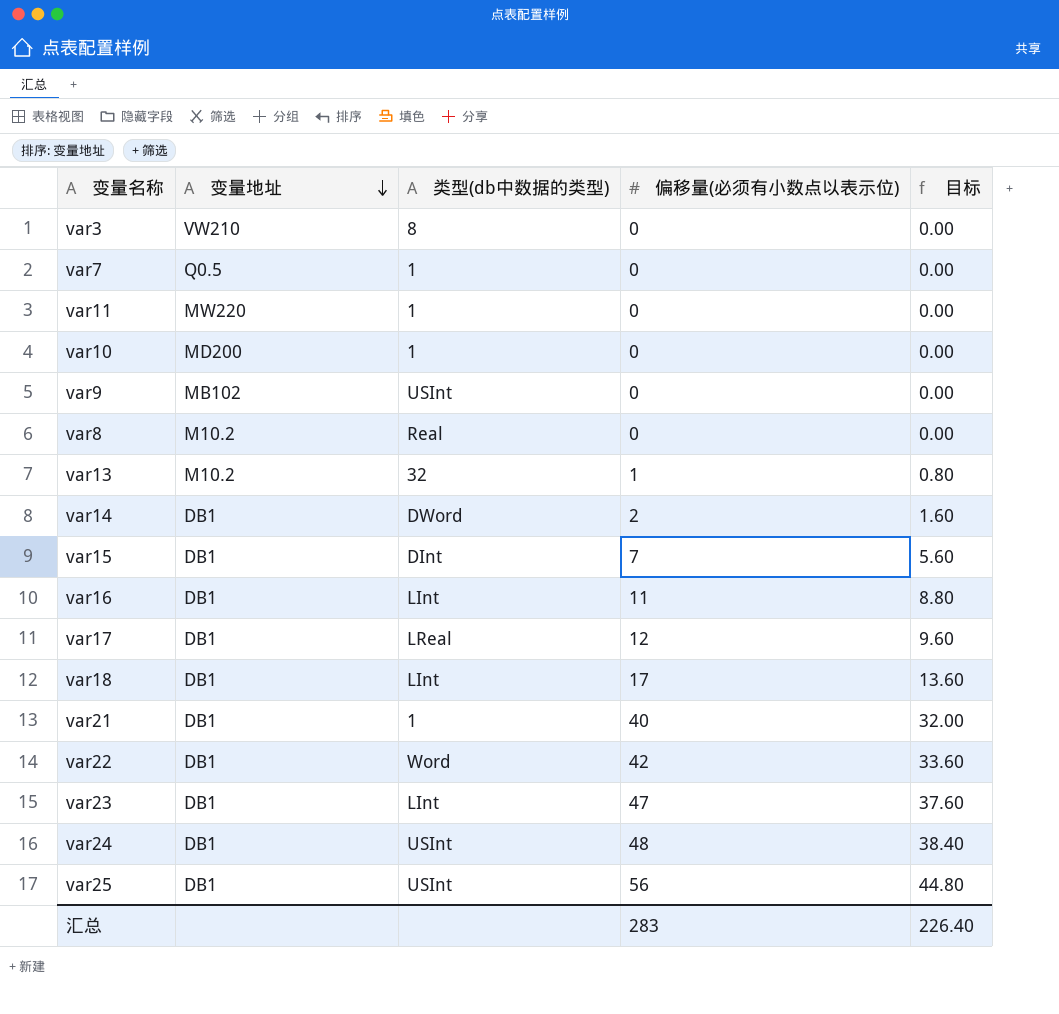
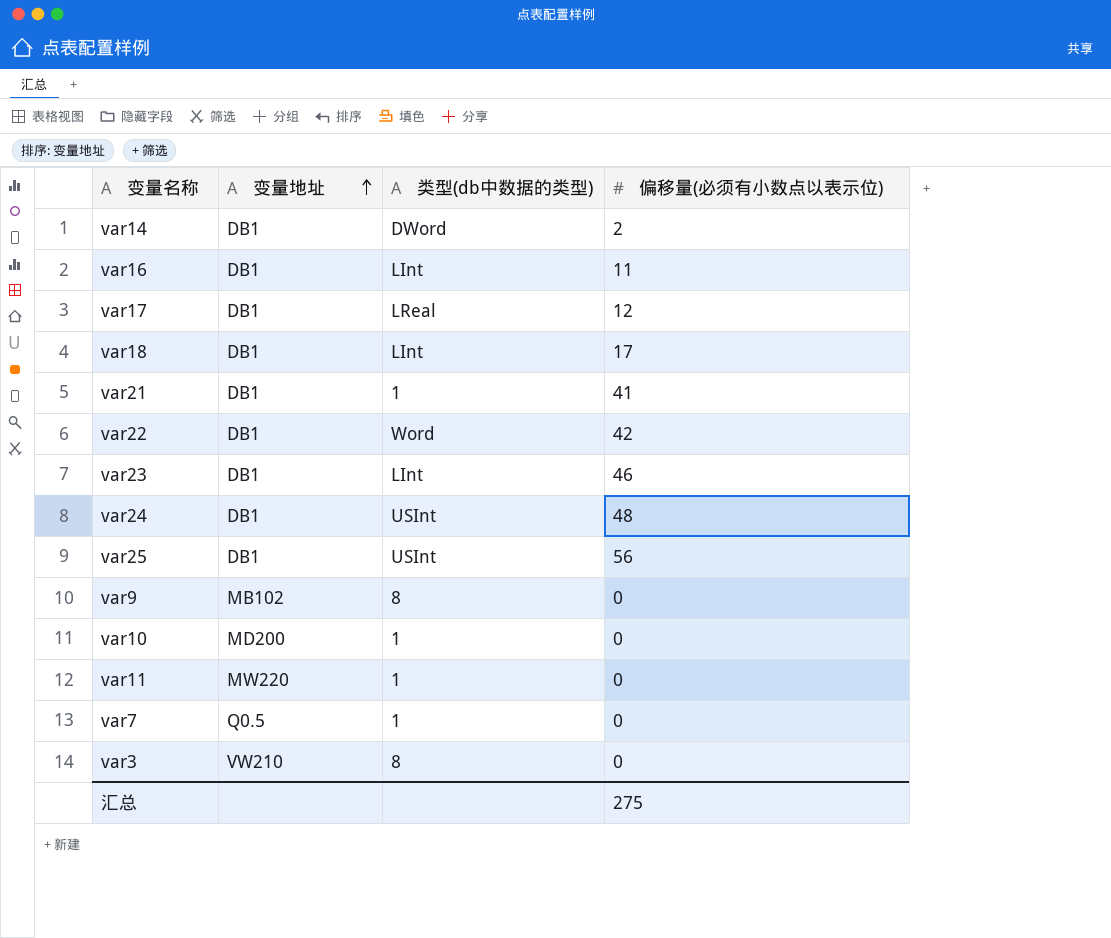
row order: 变量地址 descending -> 变量地址 ascending
column 目标 | formula: [偏移量(必须有小数点以表示位)] * 0.8 -> none
row var8: M10.2 | Real | 0 | 0.00 -> none
row var13: M10.2 | 32 | 1 | 0.80 -> none
row var15: DB1 | DInt | 7 | 5.60 -> none
var21 | 偏移量(必须有小数点以表示位): 40 -> 41
var23 | 偏移量(必须有小数点以表示位): 47 -> 46
var9 | 类型(db中数据的类型): USInt -> 8
汇总 | 偏移量(必须有小数点以表示位): 283 -> 275

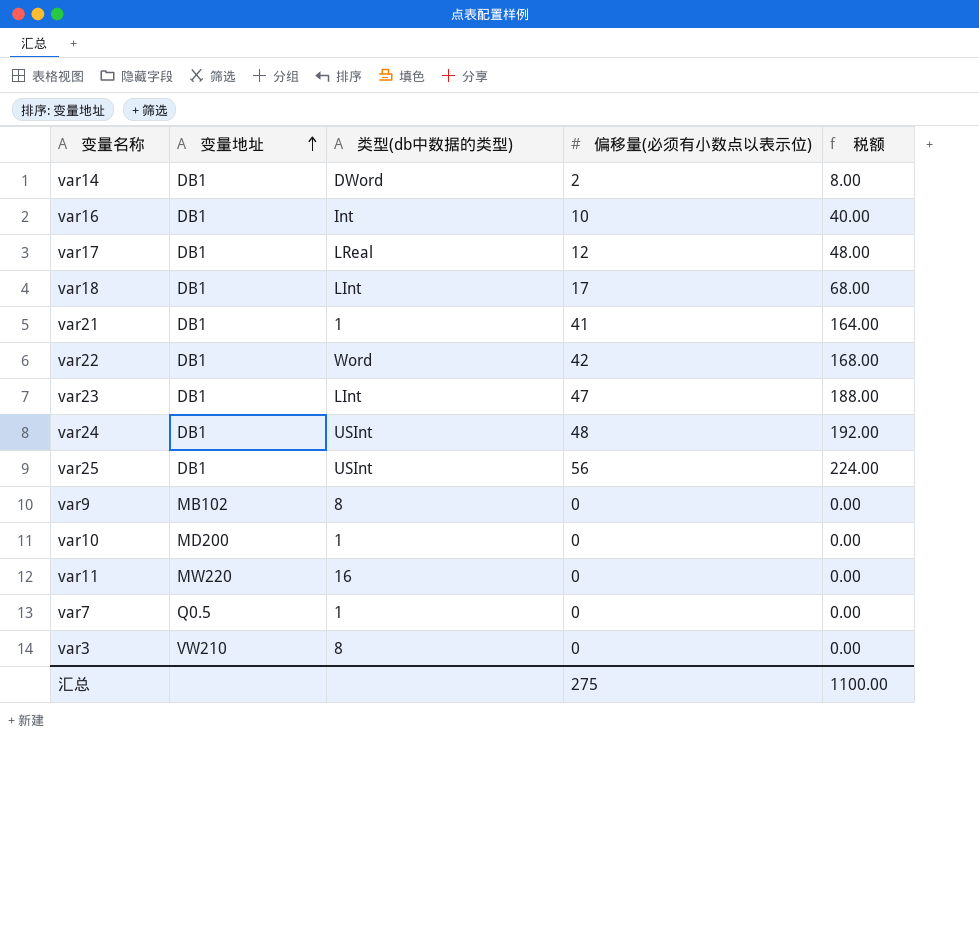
column 税额 | formula: none -> [偏移量(必须有小数点以表示位)] * 4
var16 | 类型(db中数据的类型): LInt -> Int
var16 | 偏移量(必须有小数点以表示位): 11 -> 10
var23 | 偏移量(必须有小数点以表示位): 46 -> 47
var11 | 类型(db中数据的类型): 1 -> 16

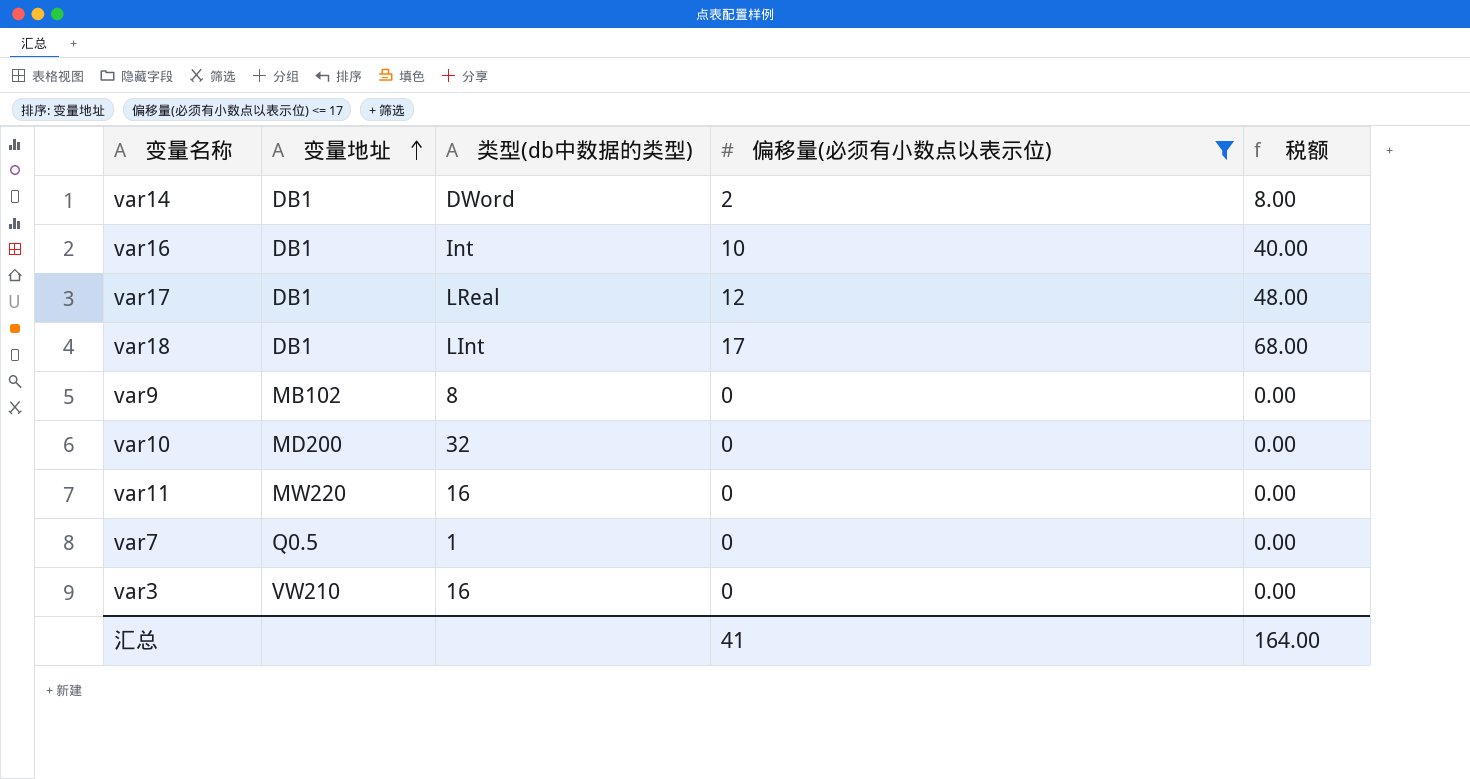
filter: none -> 偏移量(必须有小数点以表示位) <= 17
var10 | 类型(db中数据的类型): 1 -> 32
var3 | 类型(db中数据的类型): 8 -> 16
汇总 | 偏移量(必须有小数点以表示位): 275 -> 41
汇总 | 税额: 1100.00 -> 164.00

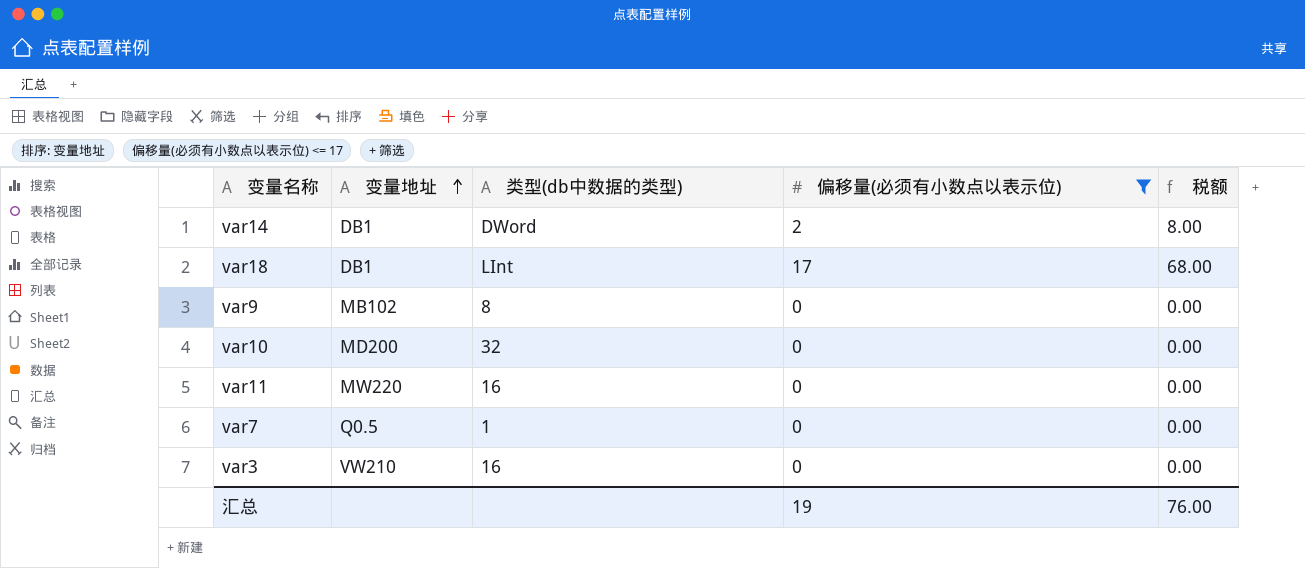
row var16: DB1 | Int | 10 | 40.00 -> none
row var17: DB1 | LReal | 12 | 48.00 -> none
汇总 | 偏移量(必须有小数点以表示位): 41 -> 19
汇总 | 税额: 164.00 -> 76.00

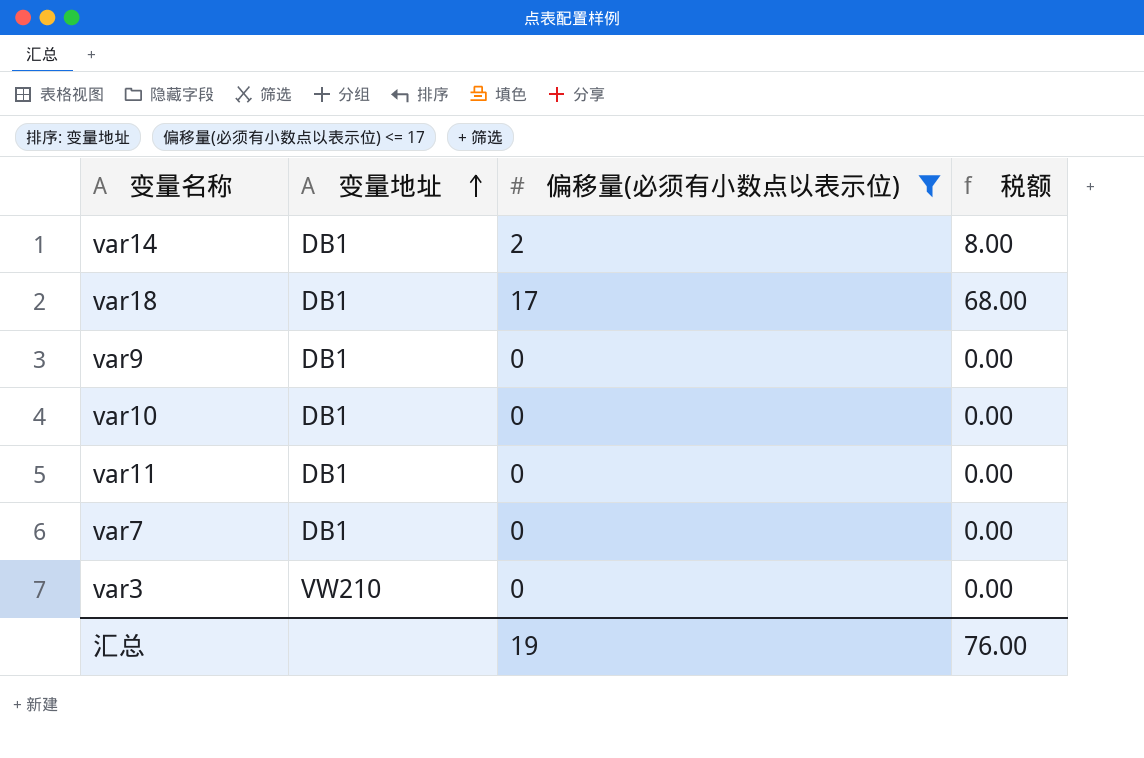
column 类型(db中数据的类型) | position: 3 -> none
var9 | 变量地址: MB102 -> DB1
var10 | 变量地址: MD200 -> DB1
var11 | 变量地址: MW220 -> DB1
var7 | 变量地址: Q0.5 -> DB1

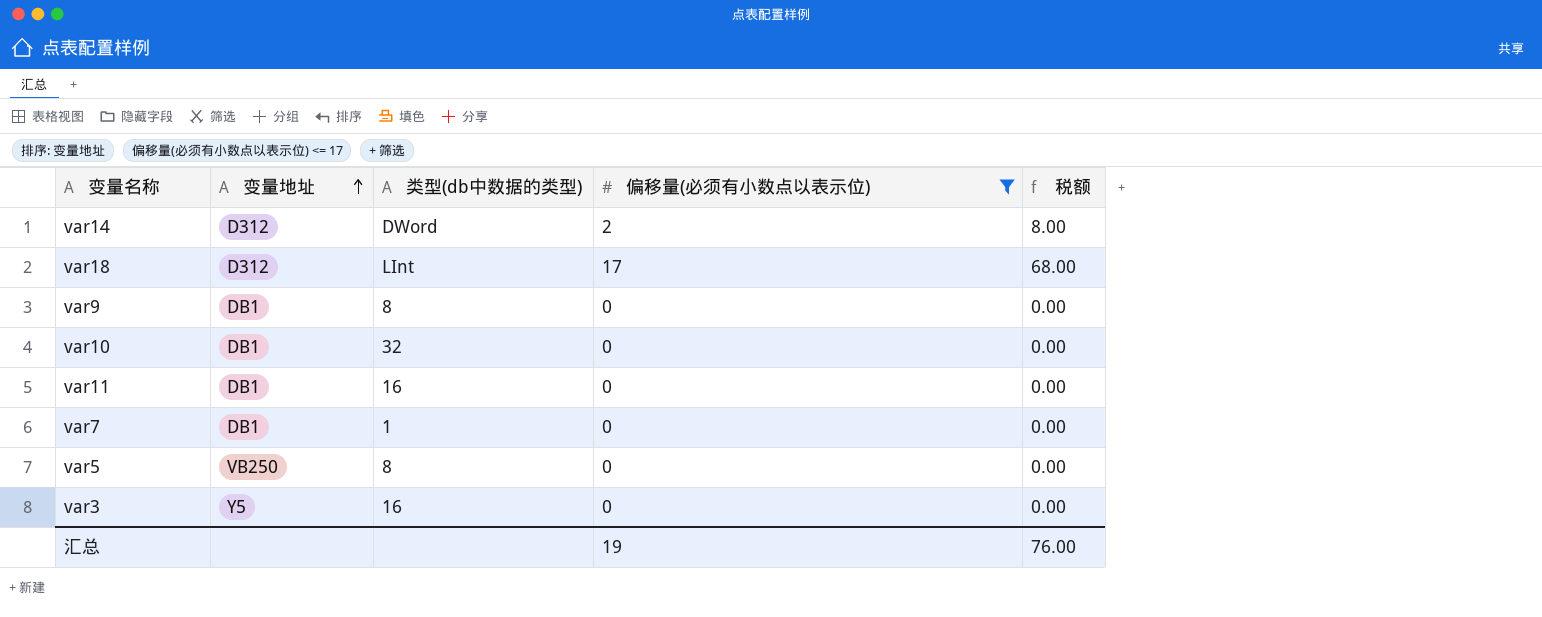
column 类型(db中数据的类型) | position: none -> 3
var14 | 变量地址: DB1 -> D312
var18 | 变量地址: DB1 -> D312
row var5: none -> VB250 | 8 | 0 | 0.00
var3 | 变量地址: VW210 -> Y5

